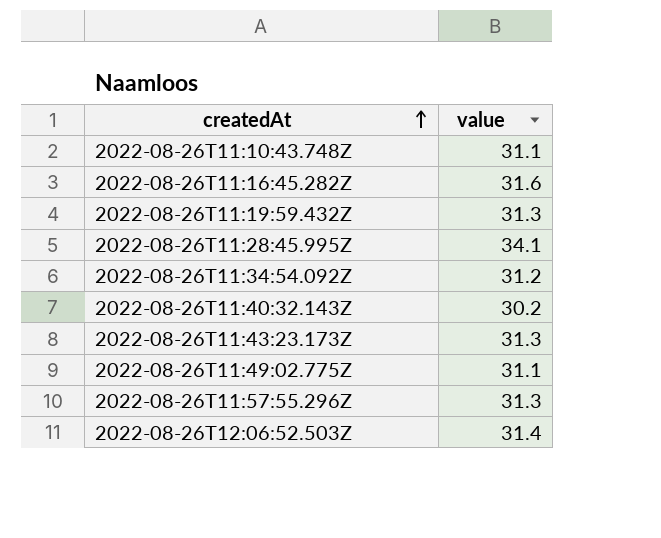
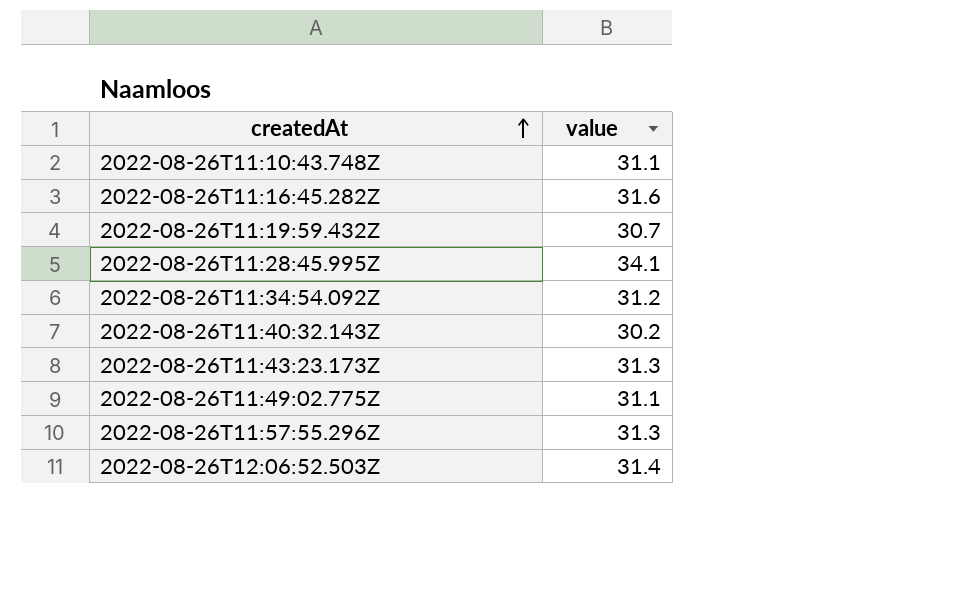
2022-08-26T11:19:59.432Z | value: 31.3 -> 30.7

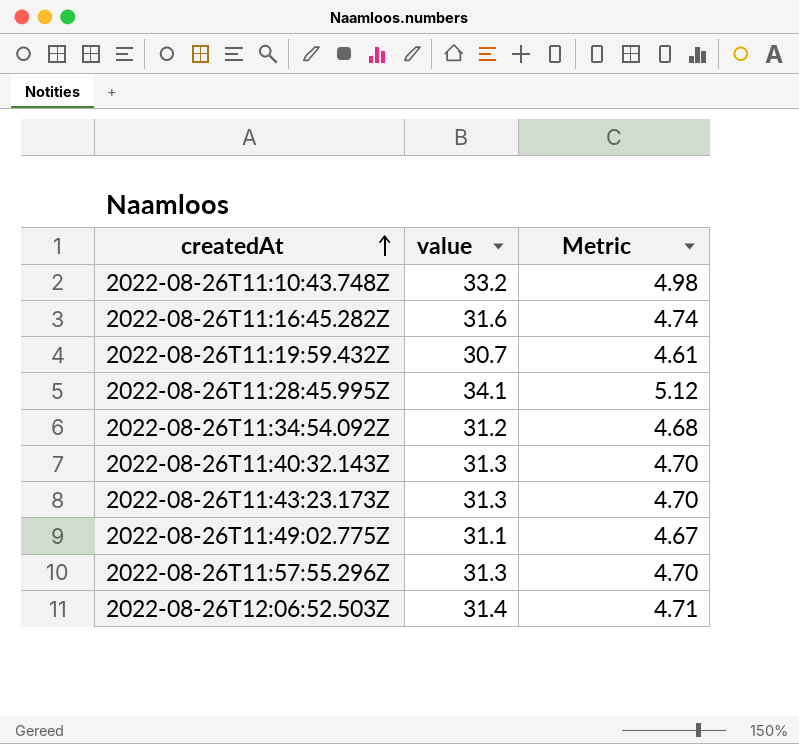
column Metric | formula: none -> [value] * 0.15
2022-08-26T11:10:43.748Z | value: 31.1 -> 33.2
2022-08-26T11:40:32.143Z | value: 30.2 -> 31.3

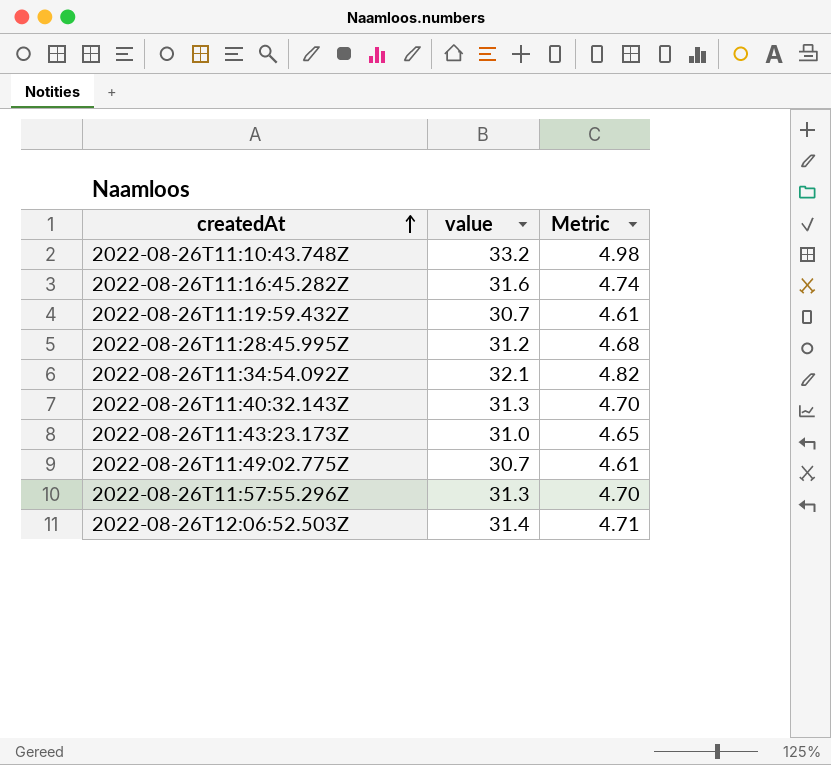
2022-08-26T11:28:45.995Z | value: 34.1 -> 31.2
2022-08-26T11:28:45.995Z | Metric: 5.12 -> 4.68
2022-08-26T11:34:54.092Z | value: 31.2 -> 32.1
2022-08-26T11:34:54.092Z | Metric: 4.68 -> 4.82
2022-08-26T11:43:23.173Z | value: 31.3 -> 31.0
2022-08-26T11:43:23.173Z | Metric: 4.70 -> 4.65
2022-08-26T11:49:02.775Z | value: 31.1 -> 30.7
2022-08-26T11:49:02.775Z | Metric: 4.67 -> 4.61

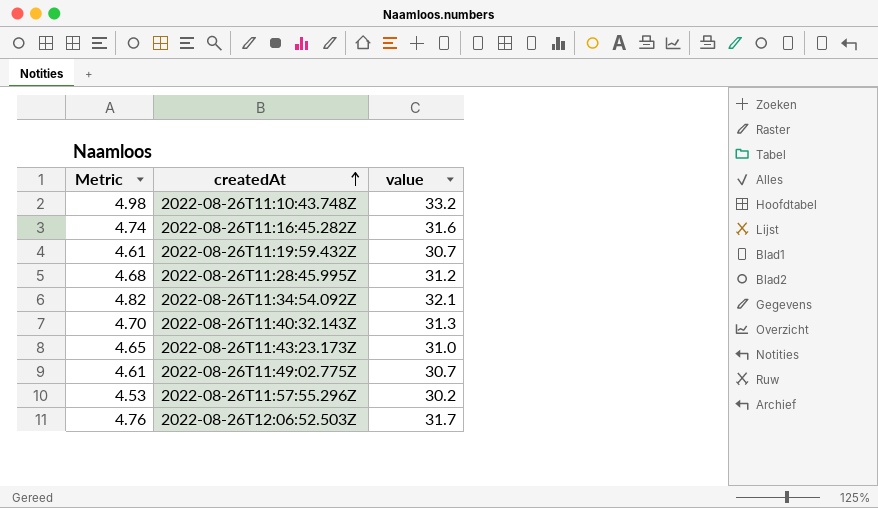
column Metric | position: 3 -> 1
2022-08-26T11:57:55.296Z | Metric: 4.70 -> 4.53
2022-08-26T11:57:55.296Z | value: 31.3 -> 30.2
2022-08-26T12:06:52.503Z | Metric: 4.71 -> 4.76
2022-08-26T12:06:52.503Z | value: 31.4 -> 31.7

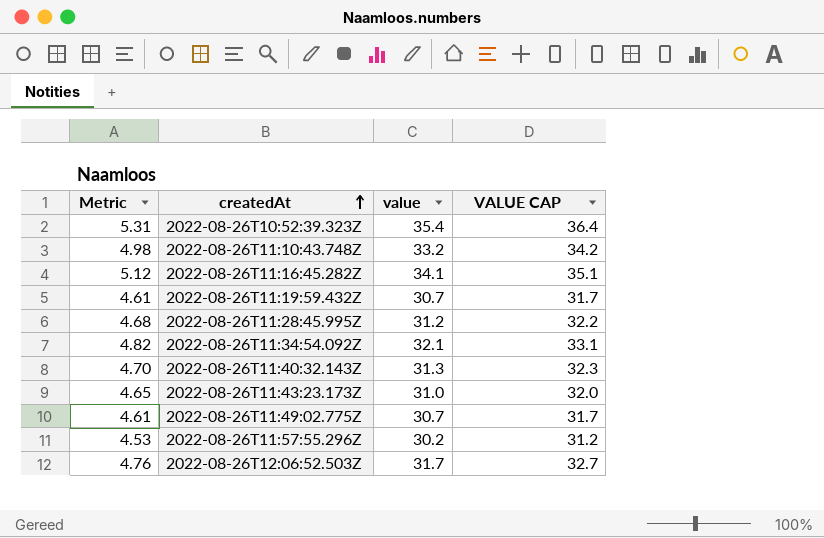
column VALUE CAP | formula: none -> [value] + 1
row 2022-08-26T10:52:39.323Z: none -> 5.31 | 35.4 | 36.4
2022-08-26T11:16:45.282Z | Metric: 4.74 -> 5.12
2022-08-26T11:16:45.282Z | value: 31.6 -> 34.1

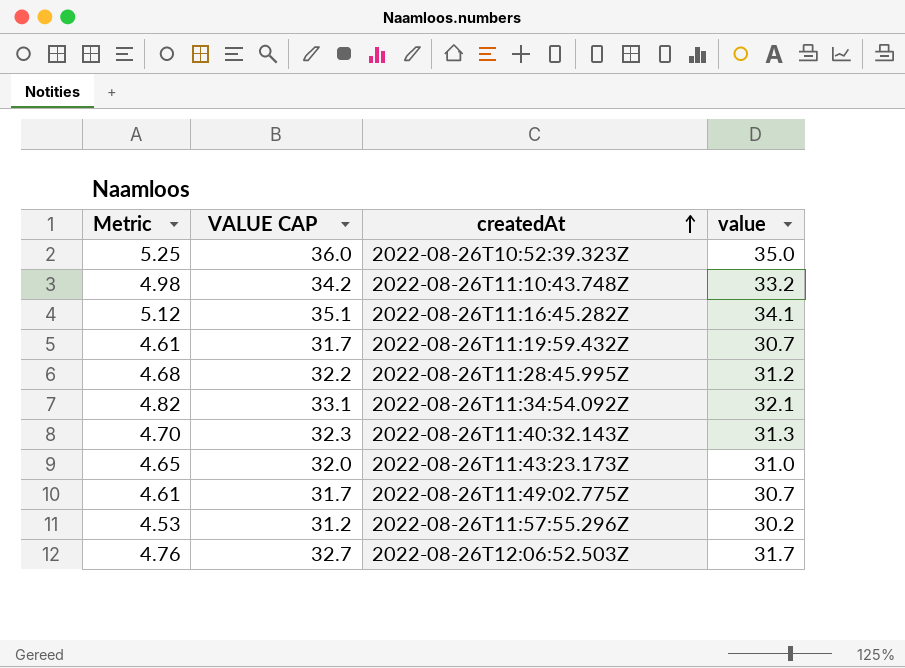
column VALUE CAP | position: 4 -> 2
2022-08-26T10:52:39.323Z | Metric: 5.31 -> 5.25
2022-08-26T10:52:39.323Z | VALUE CAP: 36.4 -> 36.0
2022-08-26T10:52:39.323Z | value: 35.4 -> 35.0

